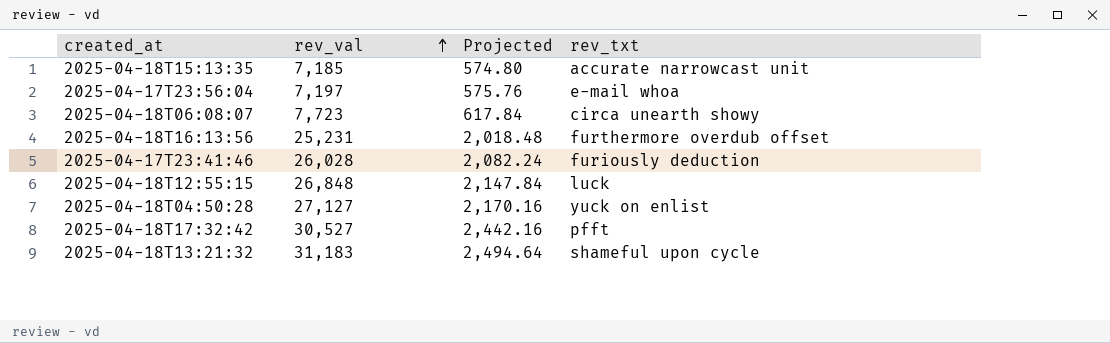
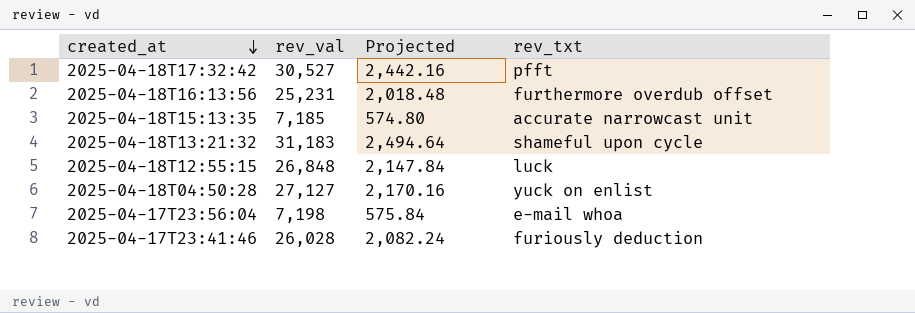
row order: rev_val ascending -> created_at descending
row 2025-04-18T06:08:07: 7,723 | 617.84 | circa unearth showy -> none
2025-04-17T23:56:04 | rev_val: 7,197 -> 7,198
2025-04-17T23:56:04 | Projected: 575.76 -> 575.84

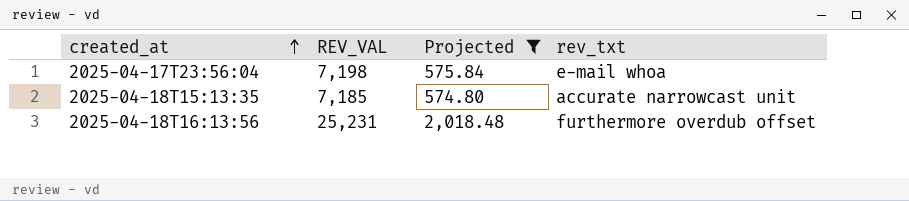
filter: none -> Projected <= 2,018.48
row order: created_at descending -> created_at ascending
column name: rev_val -> REV_VAL

